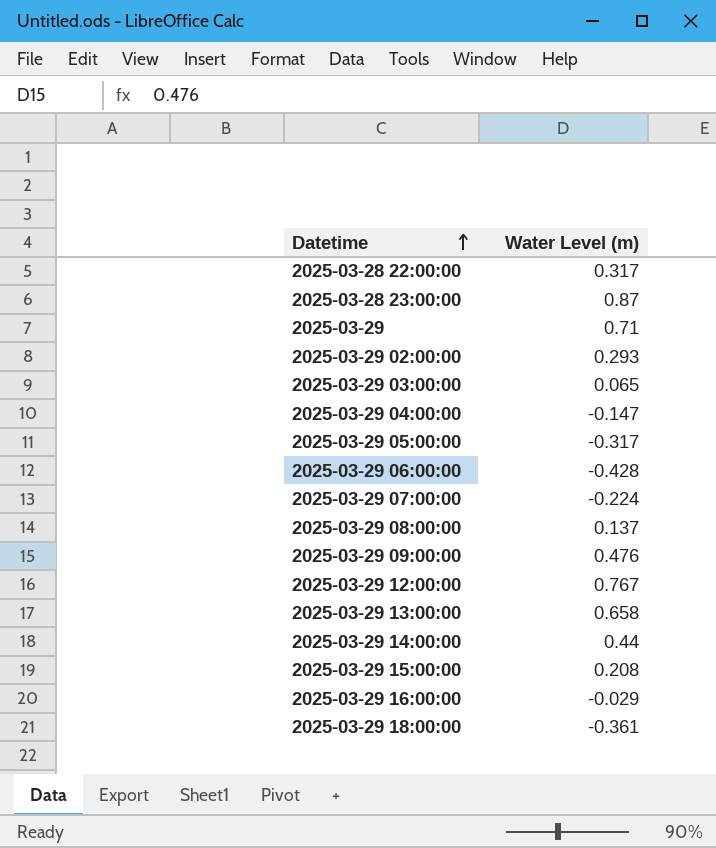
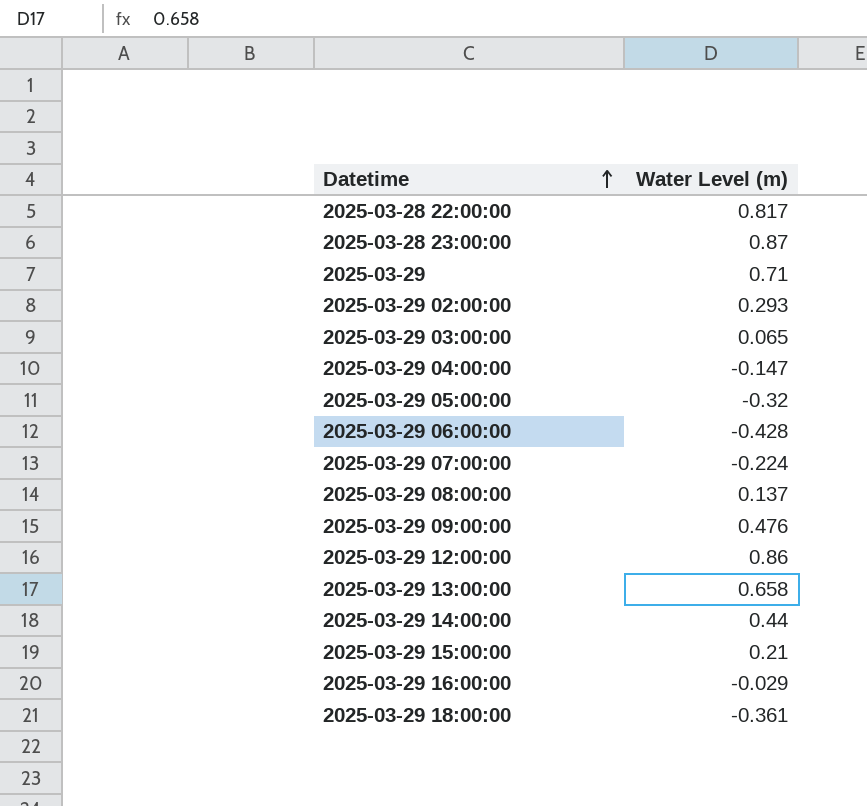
2025-03-28 22:00:00 | Water Level (m): 0.317 -> 0.817
2025-03-29 05:00:00 | Water Level (m): -0.317 -> -0.32
2025-03-29 12:00:00 | Water Level (m): 0.767 -> 0.86
2025-03-29 15:00:00 | Water Level (m): 0.208 -> 0.21

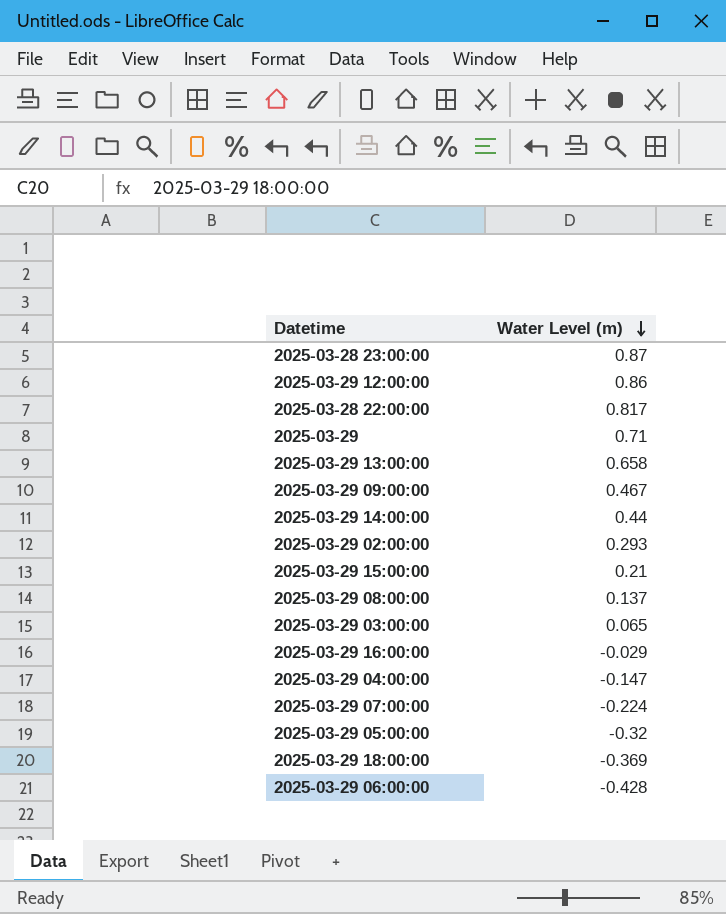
row order: Datetime ascending -> Water Level (m) descending
2025-03-29 09:00:00 | Water Level (m): 0.476 -> 0.467
2025-03-29 18:00:00 | Water Level (m): -0.361 -> -0.369

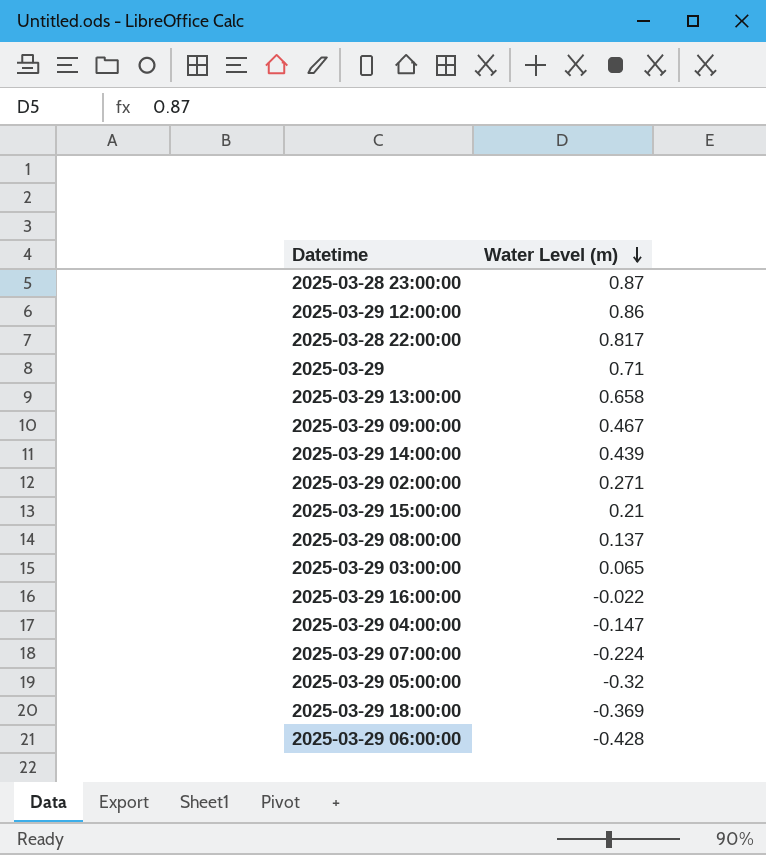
2025-03-29 14:00:00 | Water Level (m): 0.44 -> 0.439
2025-03-29 02:00:00 | Water Level (m): 0.293 -> 0.271
2025-03-29 16:00:00 | Water Level (m): -0.029 -> -0.022

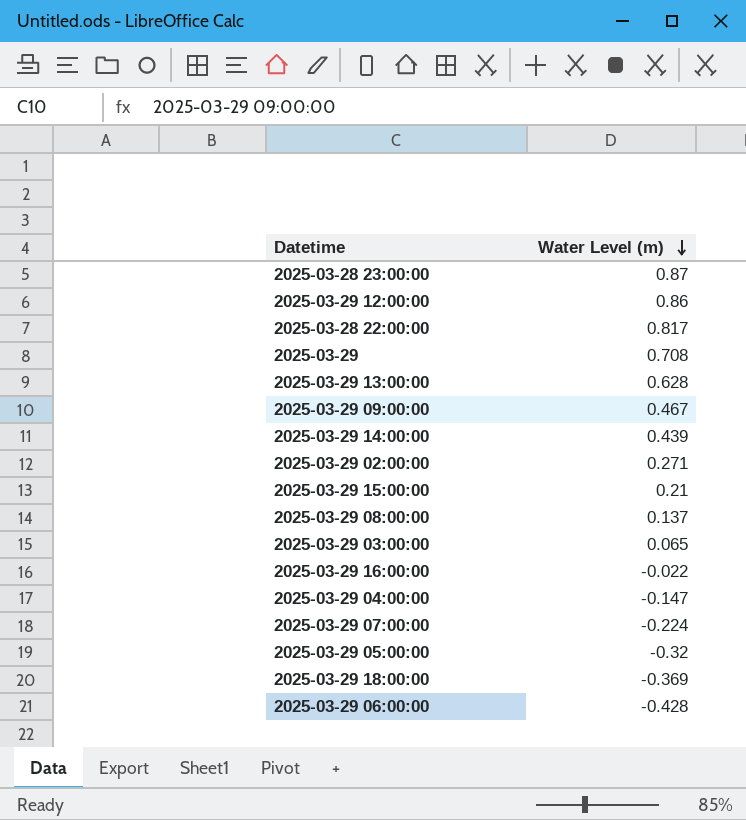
2025-03-29 | Water Level (m): 0.71 -> 0.708
2025-03-29 13:00:00 | Water Level (m): 0.658 -> 0.628

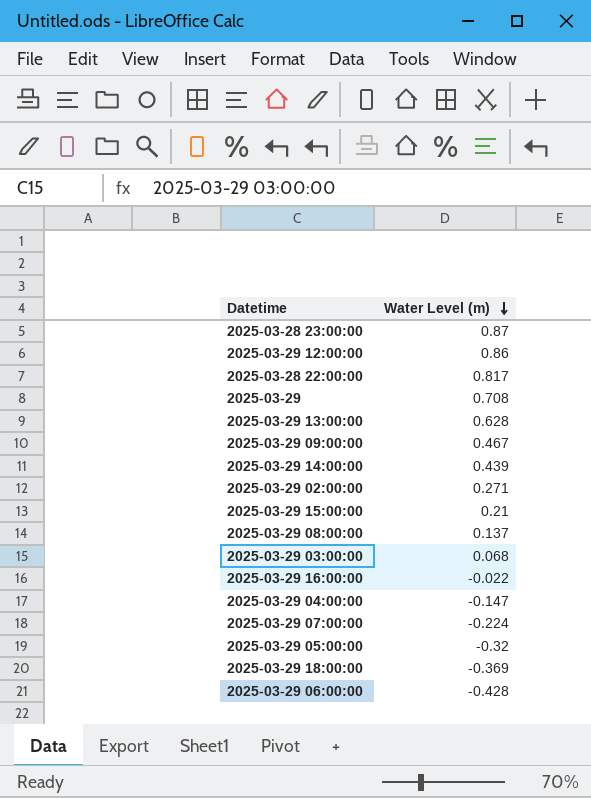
2025-03-29 03:00:00 | Water Level (m): 0.065 -> 0.068

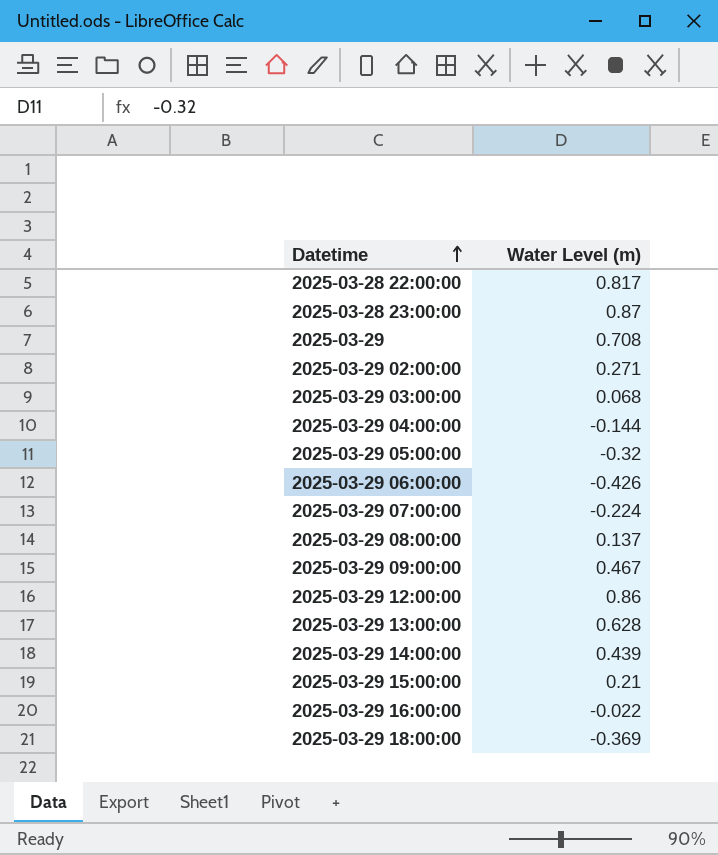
row order: Water Level (m) descending -> Datetime ascending
2025-03-29 04:00:00 | Water Level (m): -0.147 -> -0.144
2025-03-29 06:00:00 | Water Level (m): -0.428 -> -0.426

